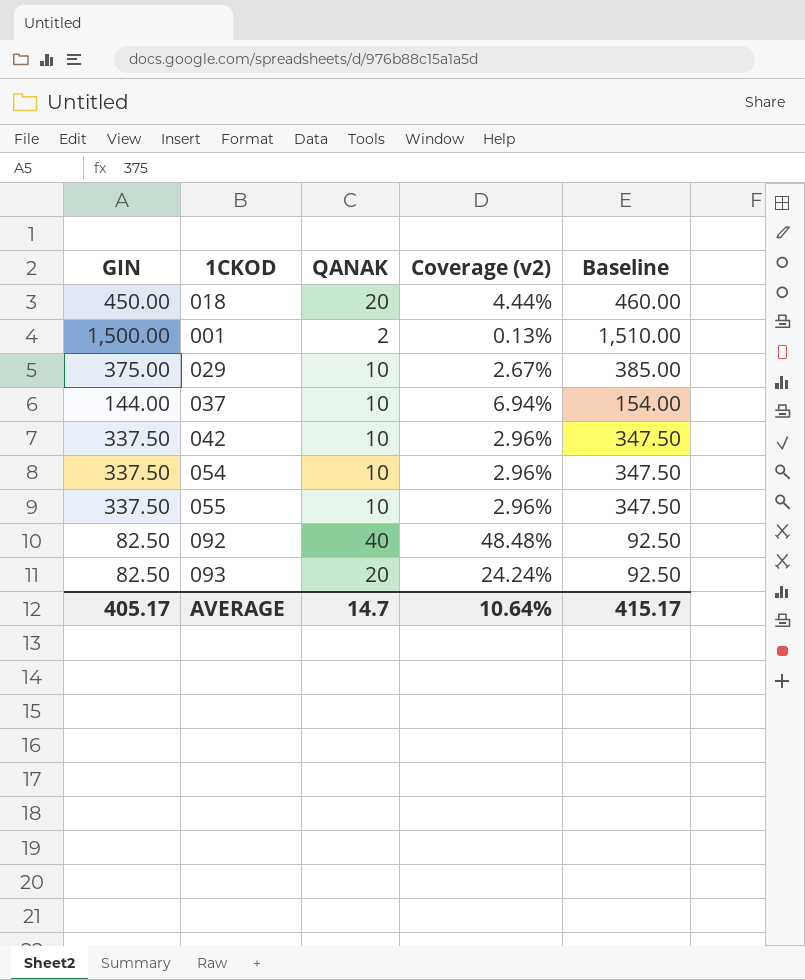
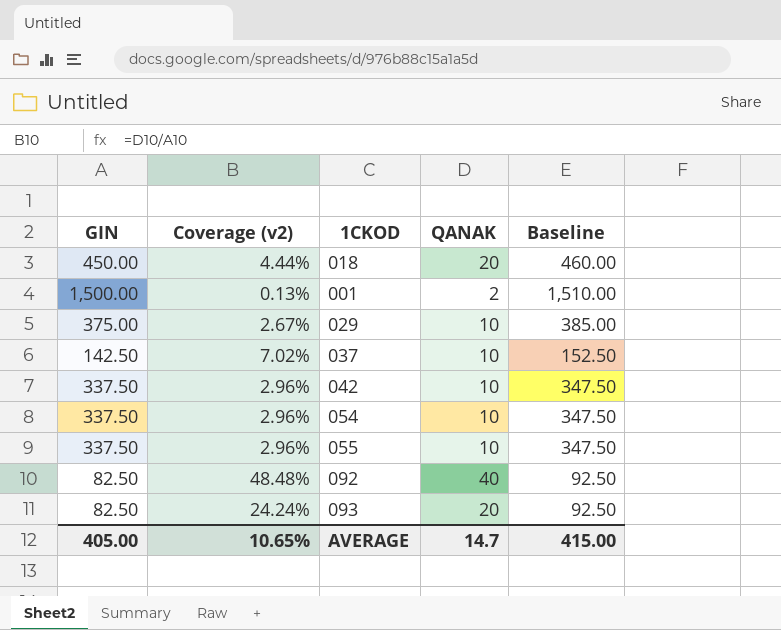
column Coverage (v2) | position: 4 -> 2
037 | GIN: 144.00 -> 142.50
037 | Coverage (v2): 6.94% -> 7.02%
037 | Baseline: 154.00 -> 152.50
AVERAGE | GIN: 405.17 -> 405.00
AVERAGE | Coverage (v2): 10.64% -> 10.65%
AVERAGE | Baseline: 415.17 -> 415.00

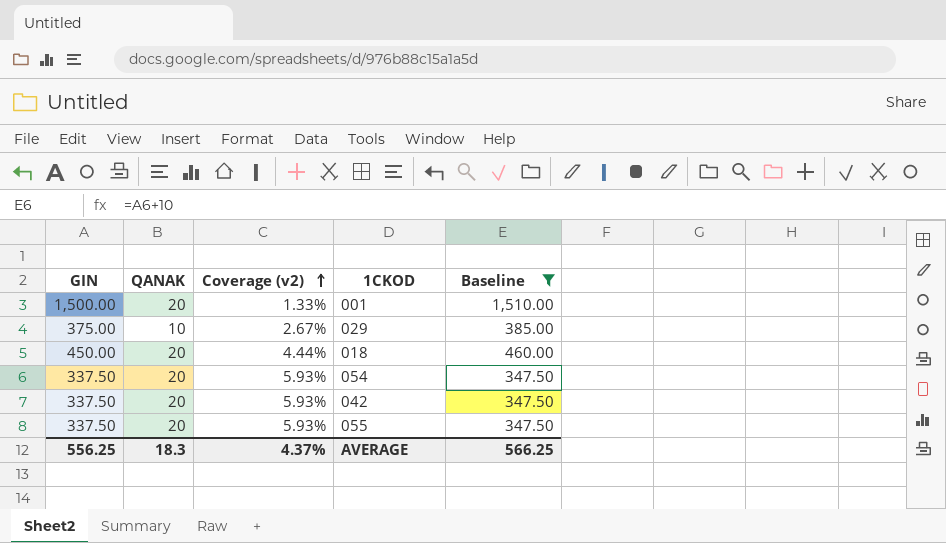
filter: none -> Baseline >= 347.50
row order: none -> Coverage (v2) ascending
column QANAK | position: 4 -> 2
001 | QANAK: 2 -> 20
001 | Coverage (v2): 0.13% -> 1.33%
054 | QANAK: 10 -> 20
054 | Coverage (v2): 2.96% -> 5.93%
042 | QANAK: 10 -> 20
042 | Coverage (v2): 2.96% -> 5.93%
055 | QANAK: 10 -> 20
055 | Coverage (v2): 2.96% -> 5.93%
AVERAGE | GIN: 405.00 -> 556.25
AVERAGE | QANAK: 14.7 -> 18.3
AVERAGE | Coverage (v2): 10.65% -> 4.37%
AVERAGE | Baseline: 415.00 -> 566.25

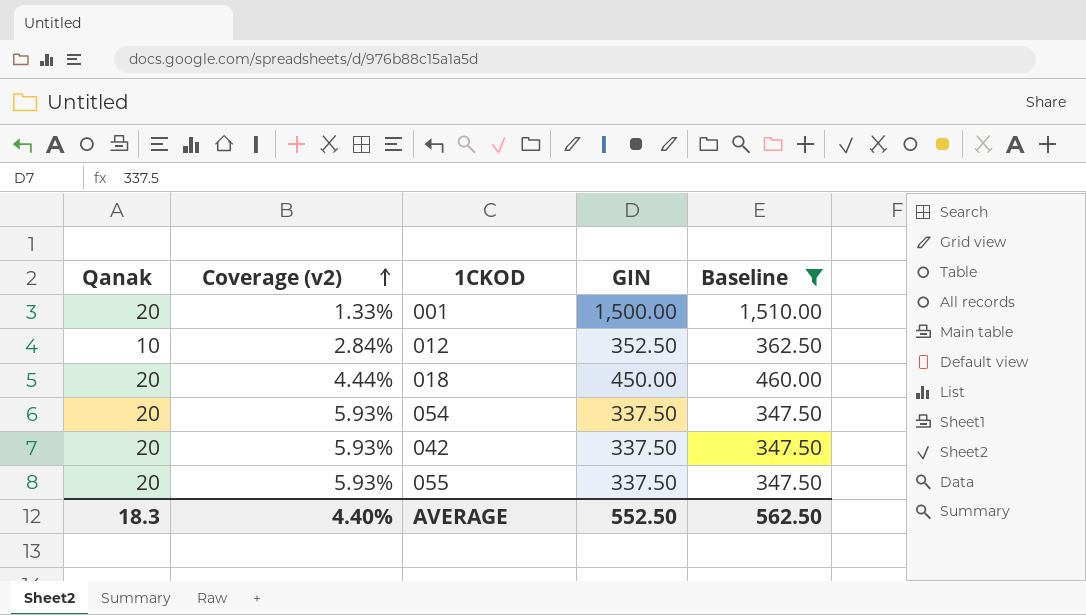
column name: QANAK -> Qanak
column GIN | position: 1 -> 4
row 029: 375.00 | 10 | 2.67% | 385.00 -> none
row 012: none -> 10 | 2.84% | 352.50 | 362.50
AVERAGE | Coverage (v2): 4.37% -> 4.40%
AVERAGE | GIN: 556.25 -> 552.50
AVERAGE | Baseline: 566.25 -> 562.50

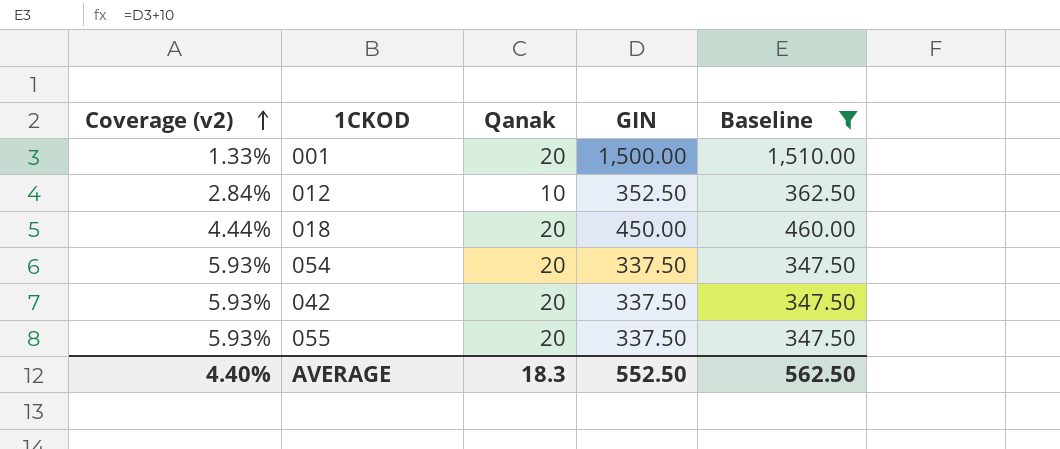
column Qanak | position: 1 -> 3

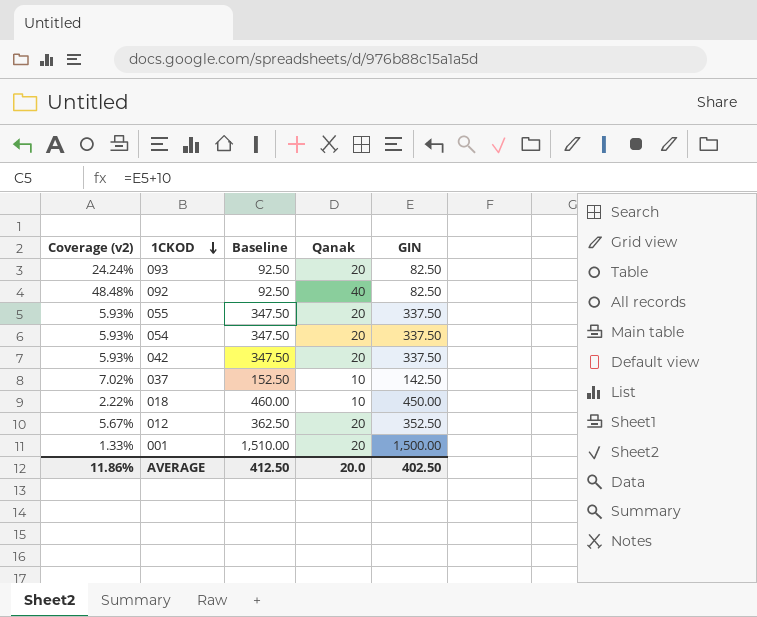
filter: Baseline >= 347.50 -> none
row order: Coverage (v2) ascending -> 1CKOD descending
column Baseline | position: 5 -> 3
018 | Coverage (v2): 4.44% -> 2.22%
018 | Qanak: 20 -> 10
012 | Coverage (v2): 2.84% -> 5.67%
012 | Qanak: 10 -> 20
AVERAGE | Coverage (v2): 4.40% -> 11.86%
AVERAGE | Baseline: 562.50 -> 412.50
AVERAGE | Qanak: 18.3 -> 20.0
AVERAGE | GIN: 552.50 -> 402.50

